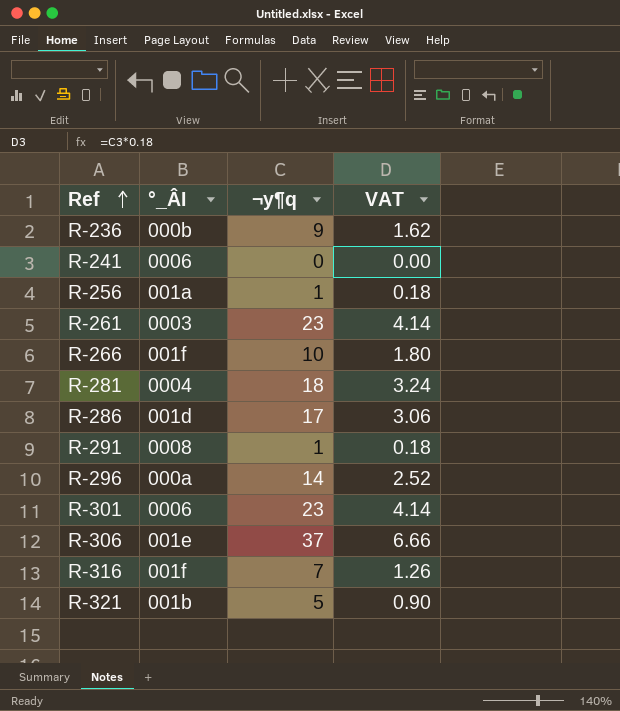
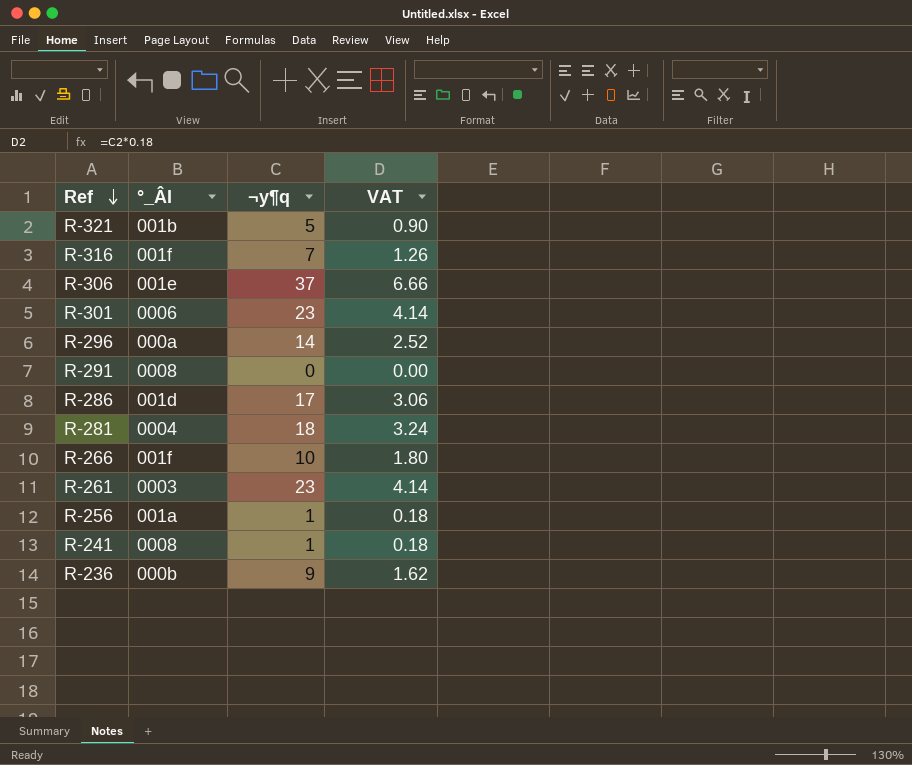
row order: Ref ascending -> Ref descending
R-291 | ¬y¶q: 1 -> 0
R-291 | VAT: 0.18 -> 0.00
R-241 | °_ÂI: 0006 -> 0008
R-241 | ¬y¶q: 0 -> 1
R-241 | VAT: 0.00 -> 0.18

